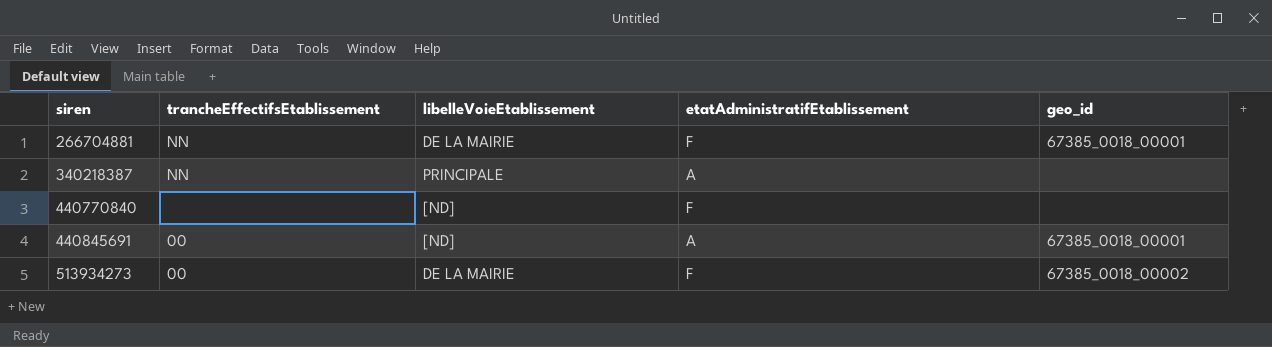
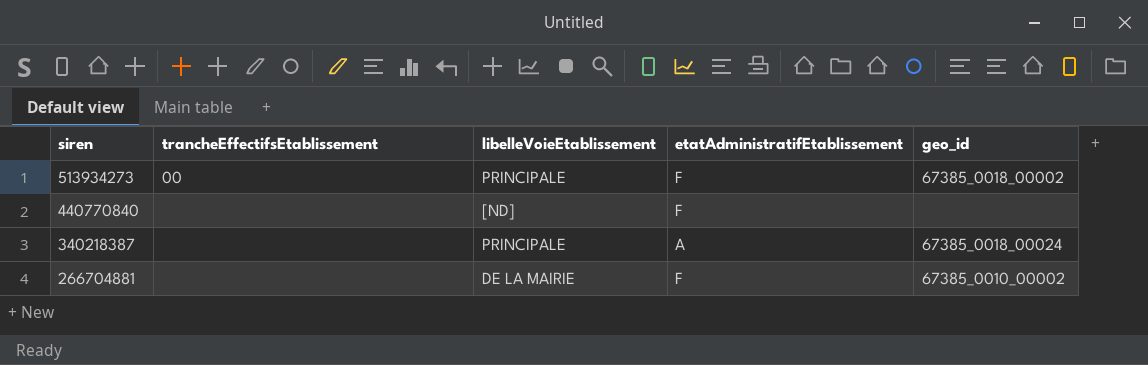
row order: siren ascending -> siren descending
row 440845691: 00 | [ND] | A | 67385_0018_00001 -> none
513934273 | libelleVoieEtablissement: DE LA MAIRIE -> PRINCIPALE
340218387 | trancheEffectifsEtablissement: NN -> none
340218387 | geo_id: none -> 67385_0018_00024
266704881 | trancheEffectifsEtablissement: NN -> none
266704881 | geo_id: 67385_0018_00001 -> 67385_0010_00002

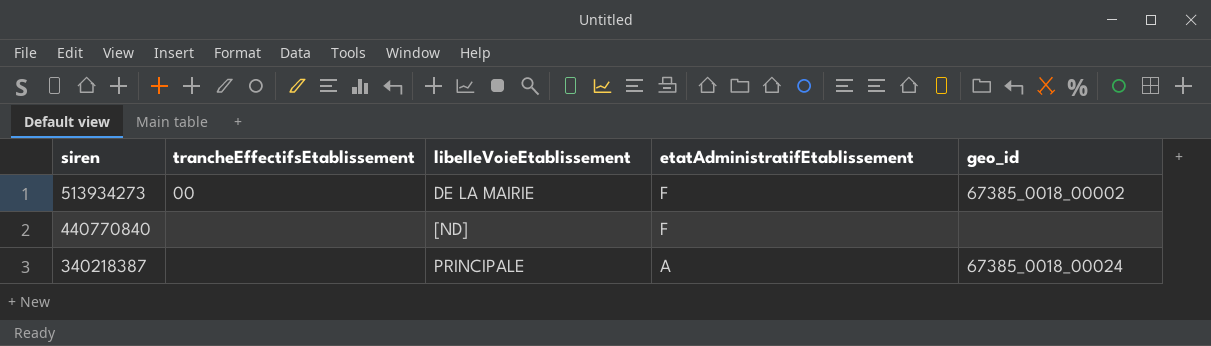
row 266704881: none | DE LA MAIRIE | F | 67385_0010_00002 -> none
513934273 | libelleVoieEtablissement: PRINCIPALE -> DE LA MAIRIE

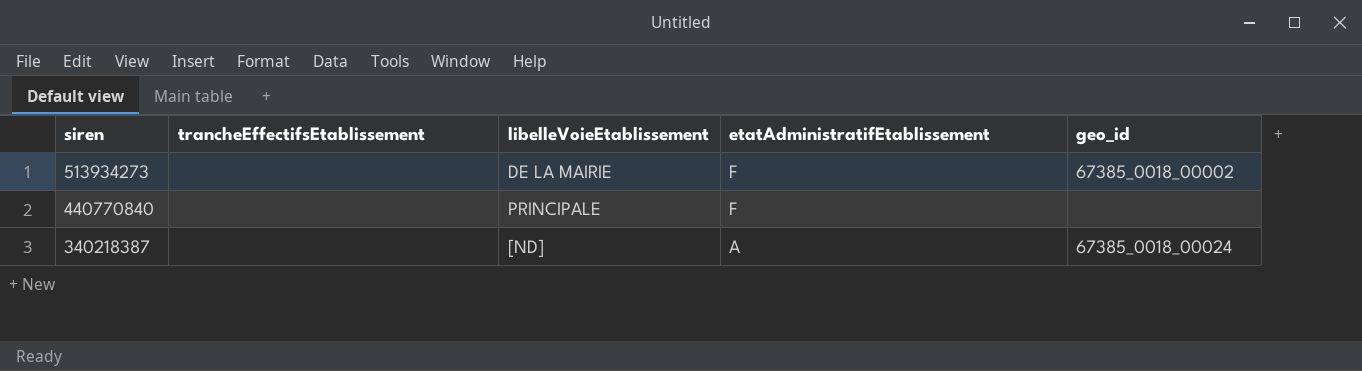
513934273 | trancheEffectifsEtablissement: 00 -> none
440770840 | libelleVoieEtablissement: [ND] -> PRINCIPALE
340218387 | libelleVoieEtablissement: PRINCIPALE -> [ND]

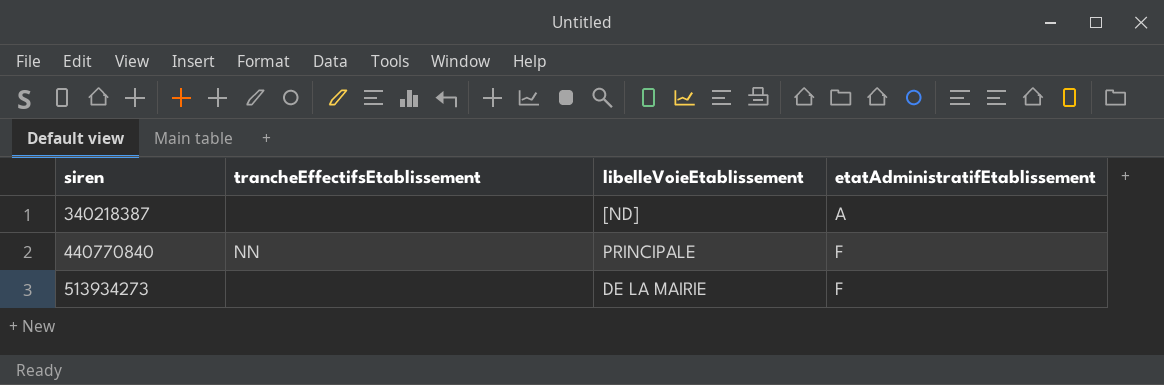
row order: siren descending -> siren ascending
column geo_id | position: 5 -> none
440770840 | trancheEffectifsEtablissement: none -> NN

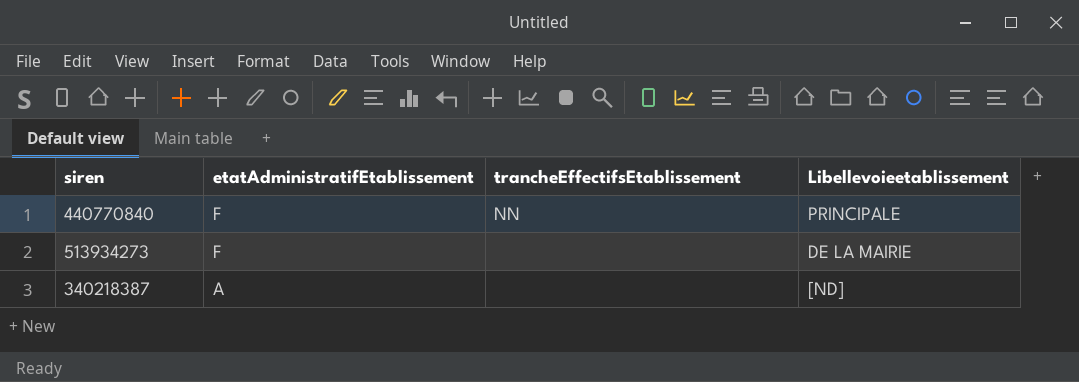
row order: siren ascending -> etatAdministratifEtablissement descending
column etatAdministratifEtablissement | position: 4 -> 2
column name: libelleVoieEtablissement -> Libellevoieetablissement

